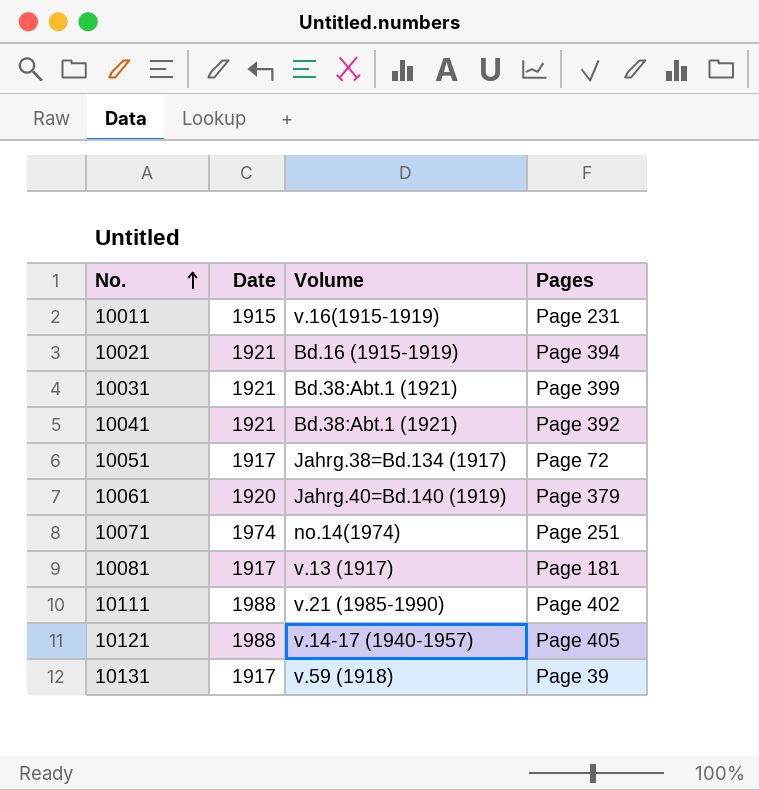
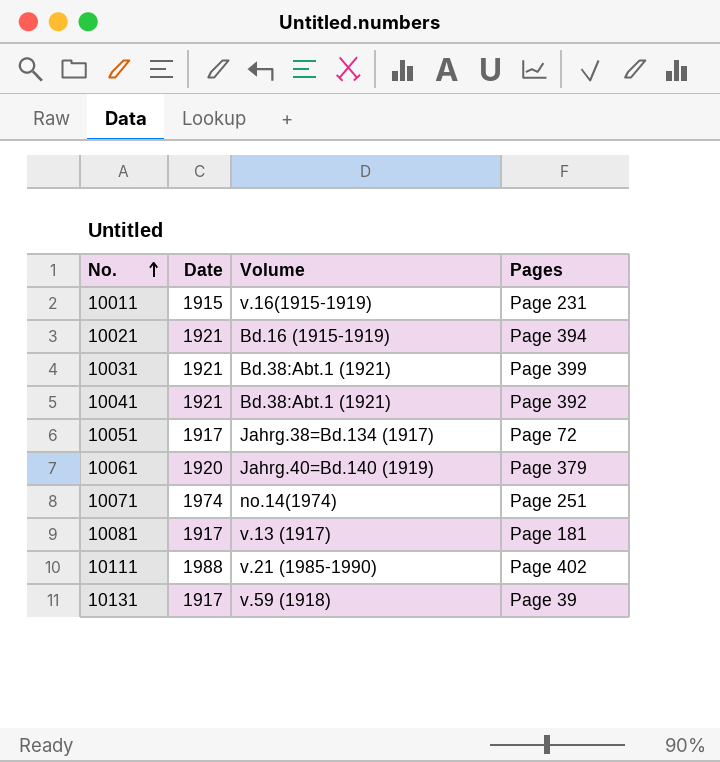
row 10121: 1988 | v.14-17 (1940-1957) | Page 405 -> none

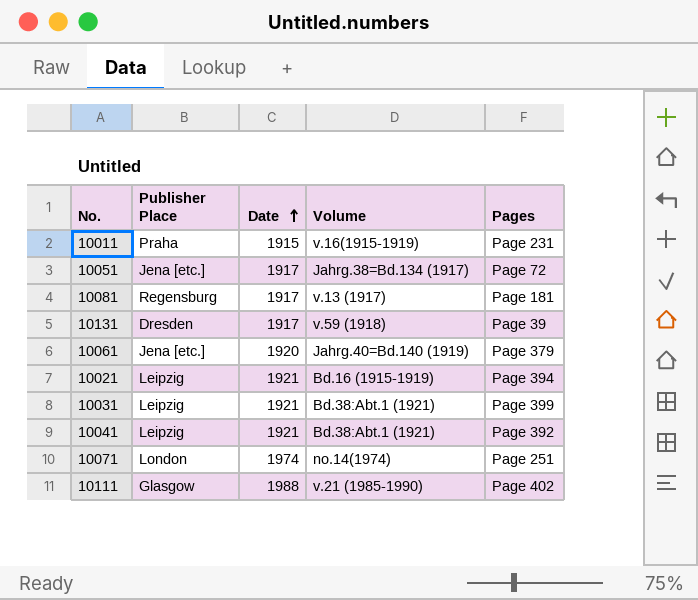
row order: No. ascending -> Date ascending
column Publisher Place | position: none -> 2

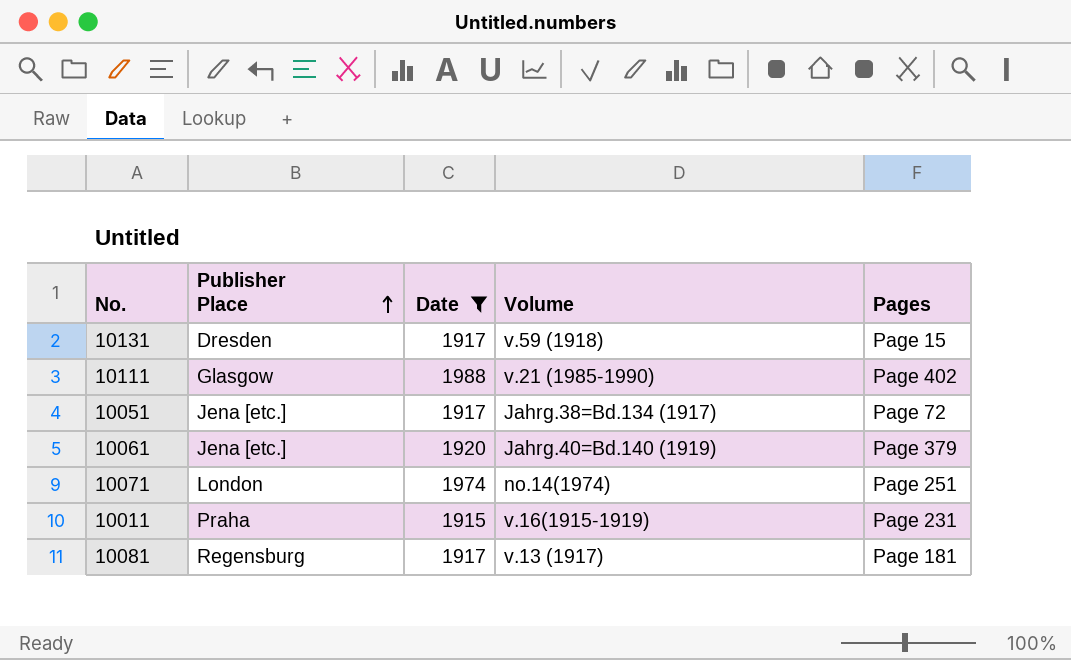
filter: none -> Date != 1921
row order: Date ascending -> Publisher Place ascending
10131 | Pages: Page 39 -> Page 15

